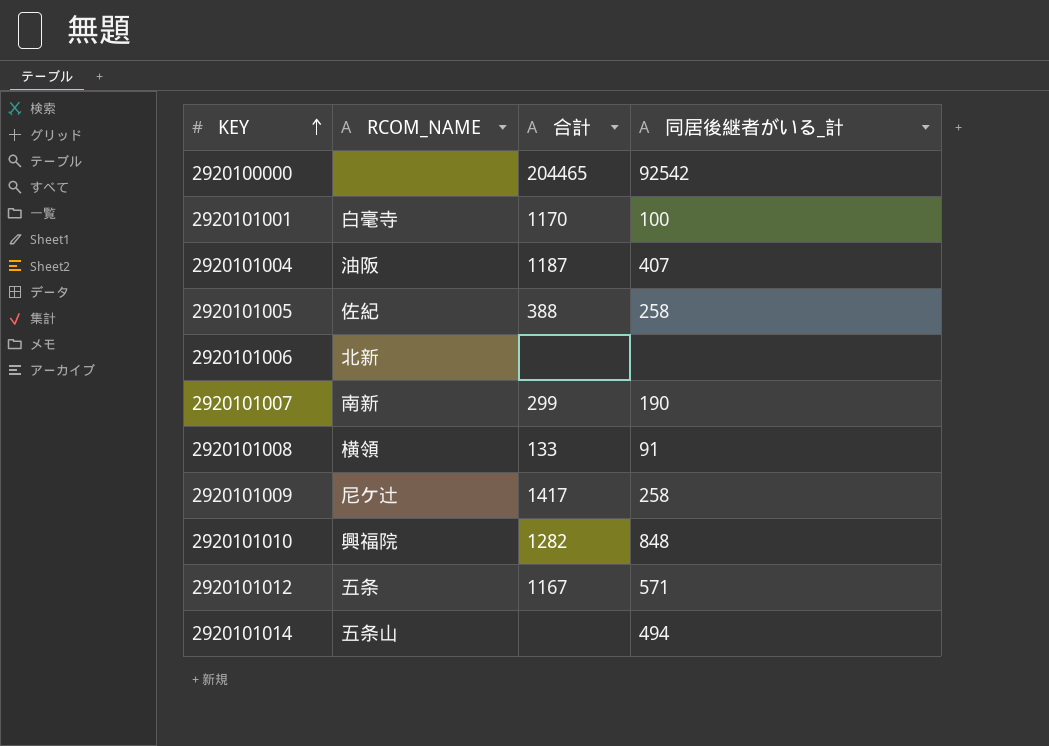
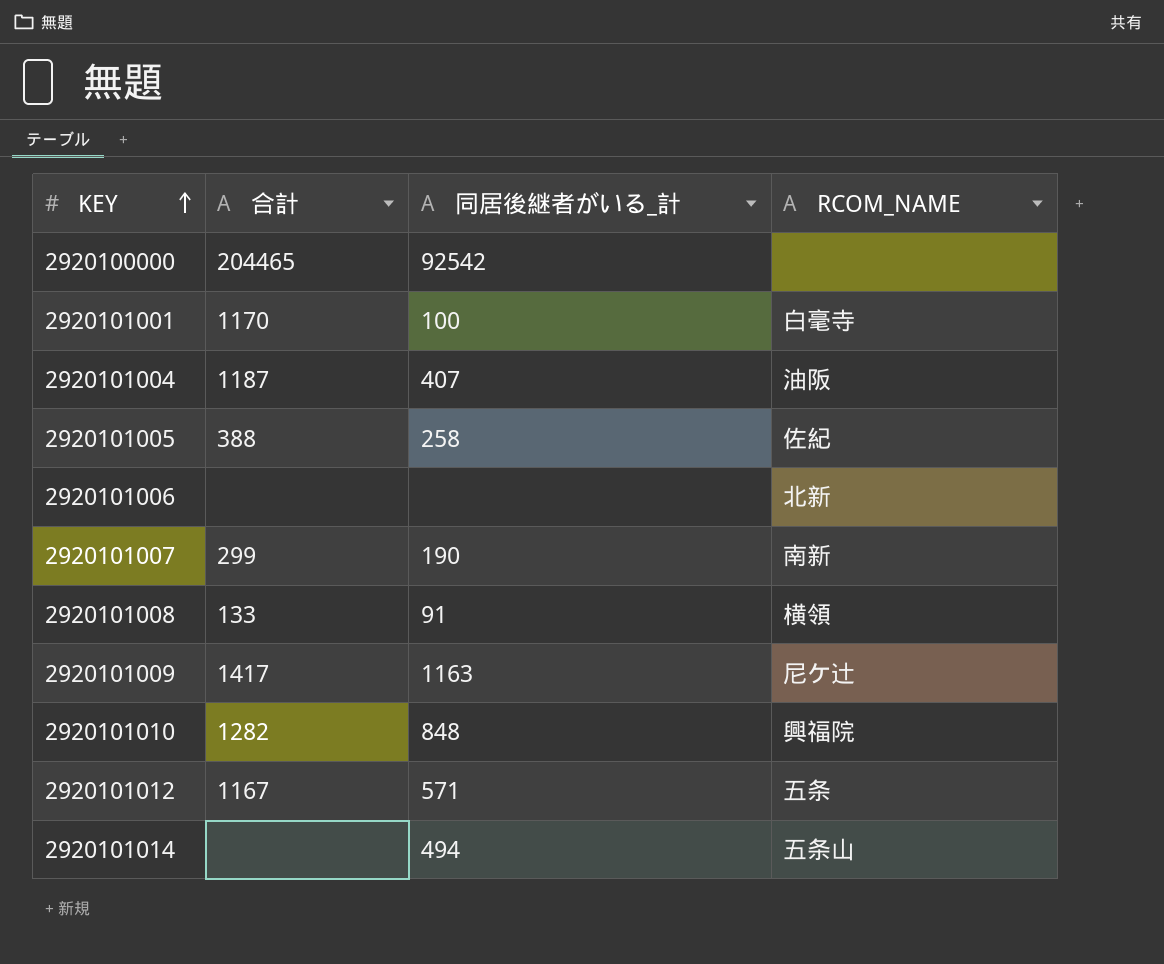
column RCOM_NAME | position: 2 -> 4
2920101009 | 同居後継者がいる_計: 258 -> 1163

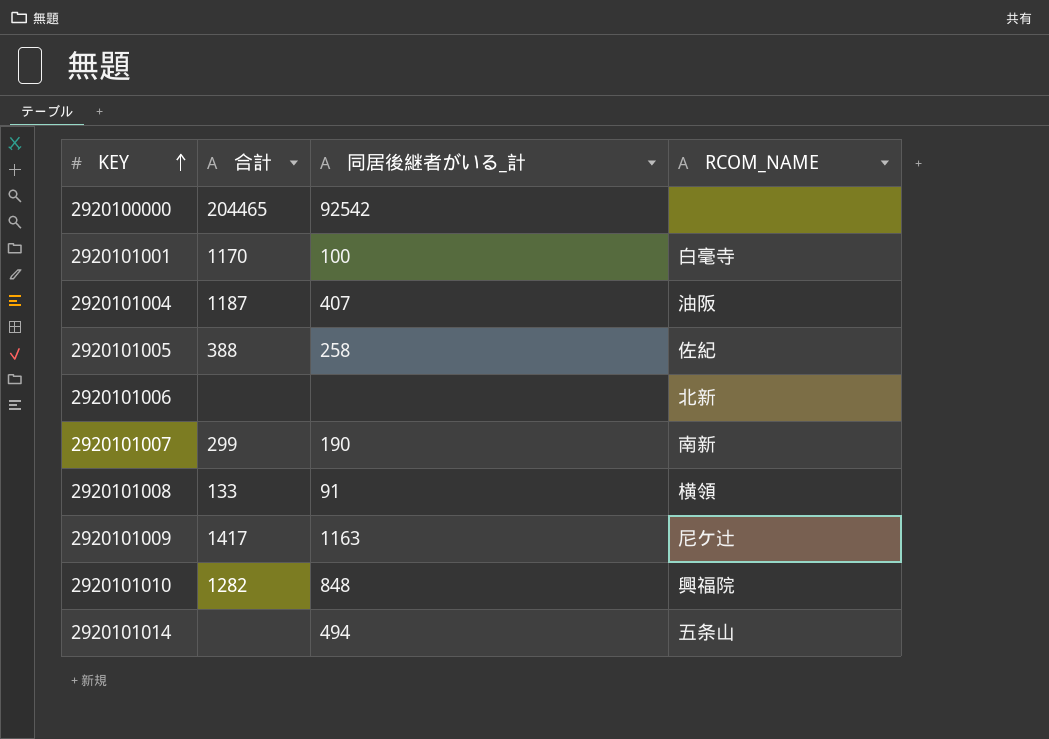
row 2920101012: 1167 | 571 | 五条 -> none

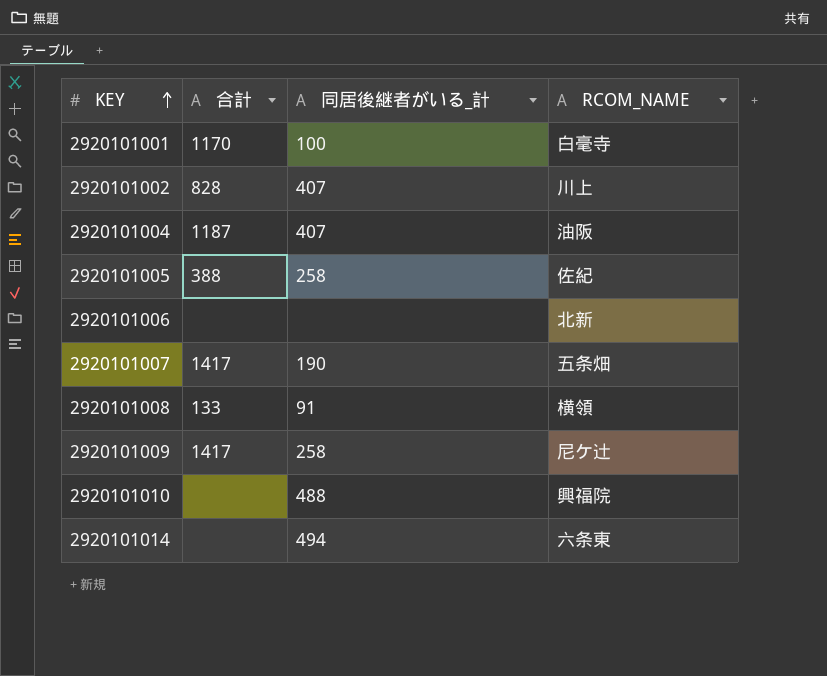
row 2920100000: 204465 | 92542 | none -> none
row 2920101002: none -> 828 | 407 | 川上
2920101007 | 合計: 299 -> 1417
2920101007 | RCOM_NAME: 南新 -> 五条畑
2920101009 | 同居後継者がいる_計: 1163 -> 258
2920101010 | 合計: 1282 -> none
2920101010 | 同居後継者がいる_計: 848 -> 488
2920101014 | RCOM_NAME: 五条山 -> 六条東

